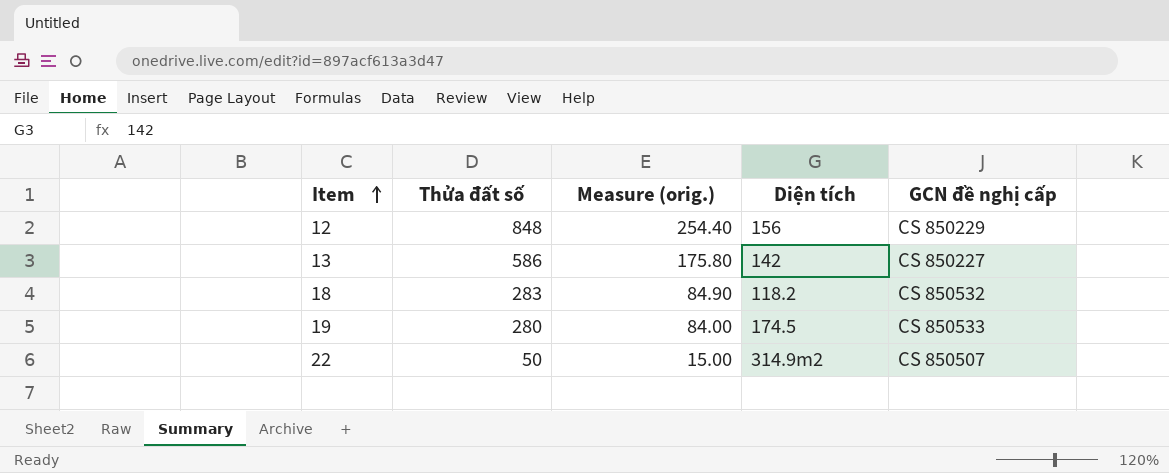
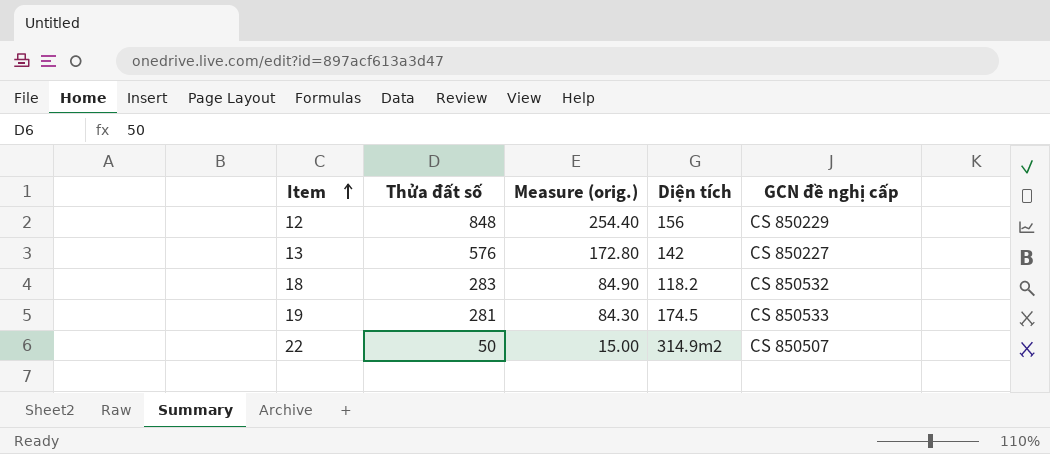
13 | Thửa đất số: 586 -> 576
13 | Measure (orig.): 175.80 -> 172.80
19 | Thửa đất số: 280 -> 281
19 | Measure (orig.): 84.00 -> 84.30

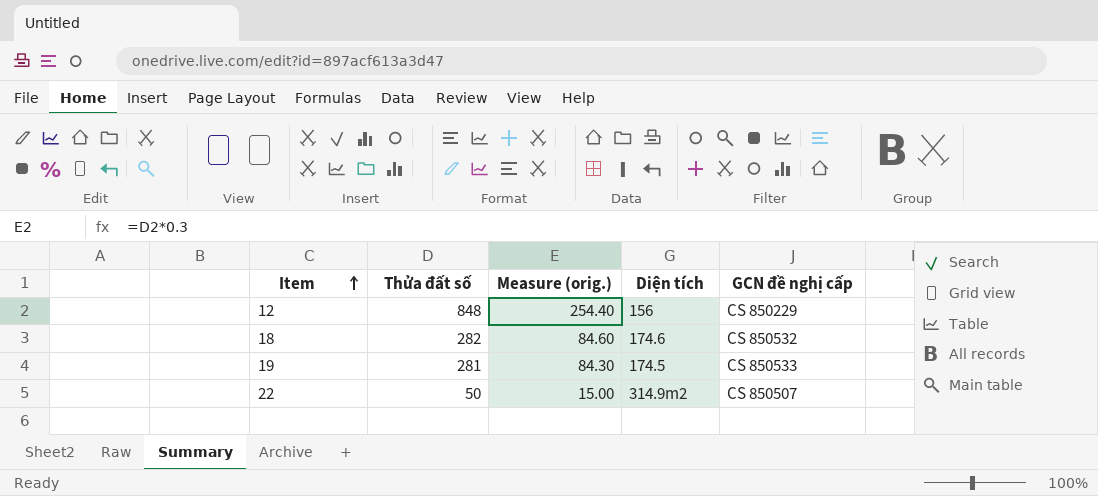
row 13: 576 | 172.80 | 142 | CS 850227 -> none
18 | Thửa đất số: 283 -> 282
18 | Measure (orig.): 84.90 -> 84.60
18 | Diện tích: 118.2 -> 174.6

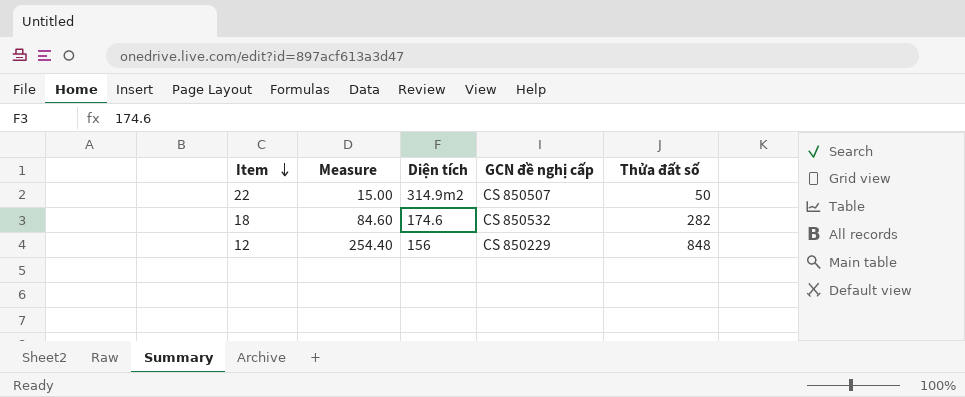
row order: Item ascending -> Item descending
column name: Measure (orig.) -> Measure
column Thửa đất số | position: 2 -> 5
row 19: 281 | 84.30 | 174.5 | CS 850533 -> none

